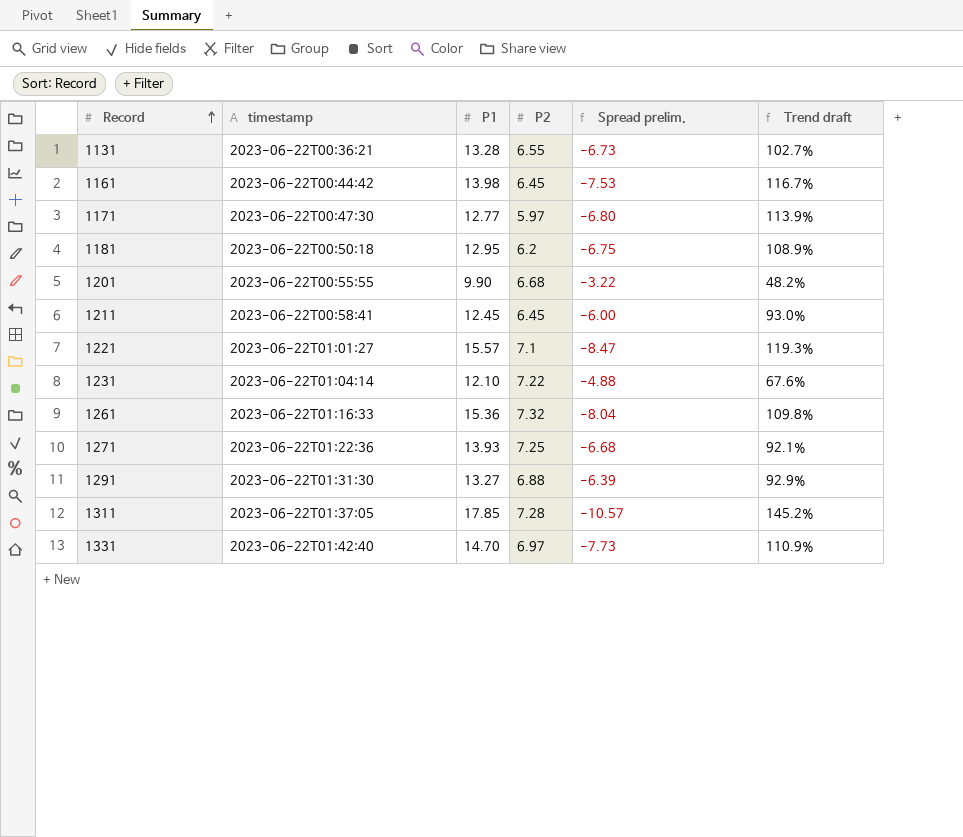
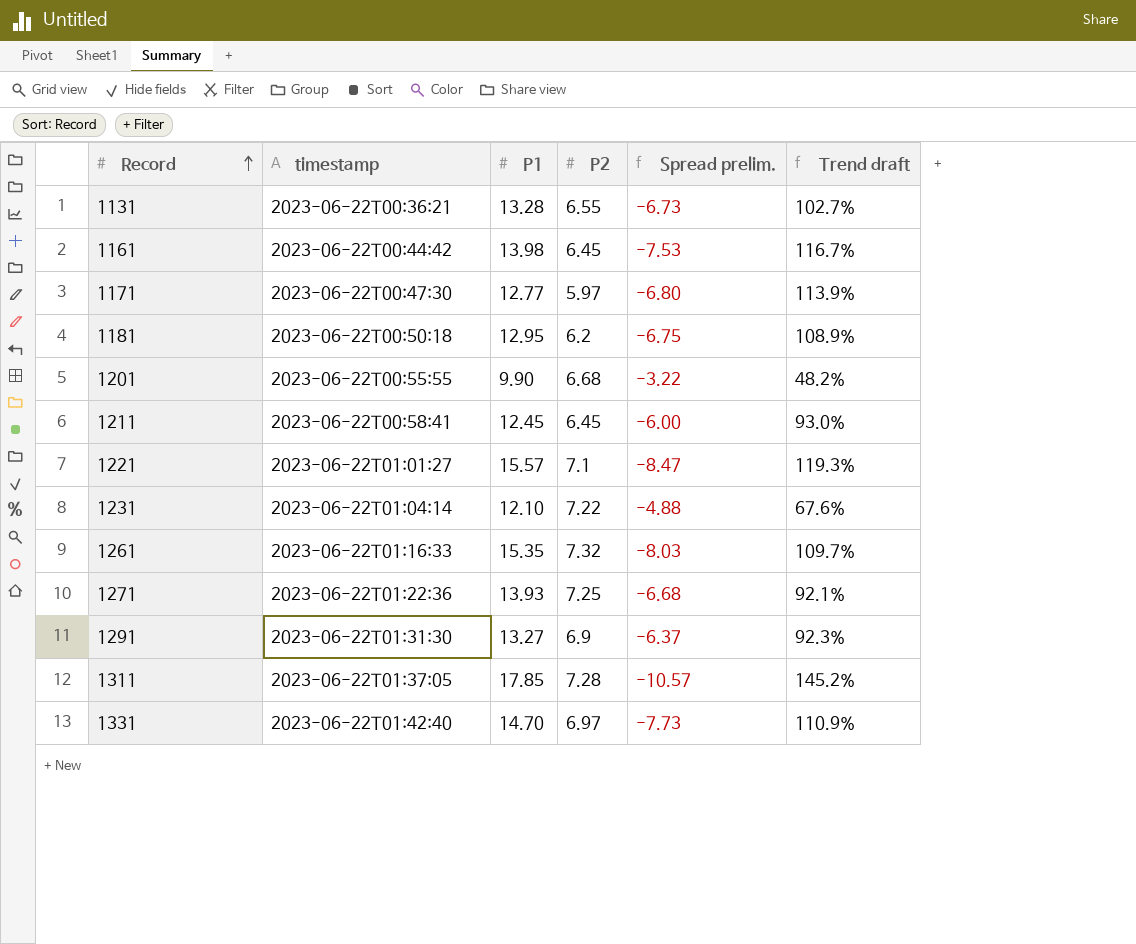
1261 | P1: 15.36 -> 15.35
1261 | Spread prelim.: -8.04 -> -8.03
1261 | Trend draft: 109.8% -> 109.7%
1291 | P2: 6.88 -> 6.9
1291 | Spread prelim.: -6.39 -> -6.37
1291 | Trend draft: 92.9% -> 92.3%

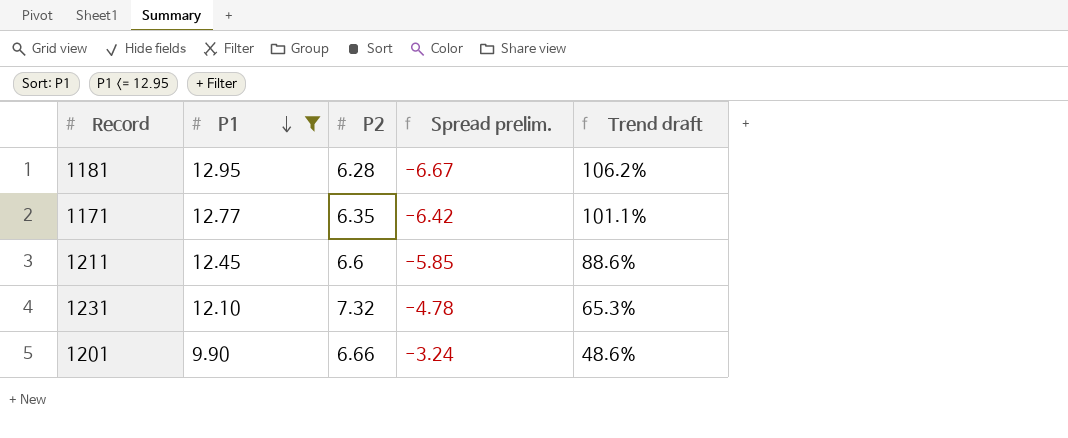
filter: none -> P1 <= 12.95
row order: Record ascending -> P1 descending
column timestamp | position: 2 -> none
1181 | P2: 6.2 -> 6.28
1181 | Spread prelim.: -6.75 -> -6.67
1181 | Trend draft: 108.9% -> 106.2%
1171 | P2: 5.97 -> 6.35
1171 | Spread prelim.: -6.80 -> -6.42
1171 | Trend draft: 113.9% -> 101.1%
1211 | P2: 6.45 -> 6.6
1211 | Spread prelim.: -6.00 -> -5.85
1211 | Trend draft: 93.0% -> 88.6%
1231 | P2: 7.22 -> 7.32
1231 | Spread prelim.: -4.88 -> -4.78
1231 | Trend draft: 67.6% -> 65.3%
1201 | P2: 6.68 -> 6.66
1201 | Spread prelim.: -3.22 -> -3.24
1201 | Trend draft: 48.2% -> 48.6%

